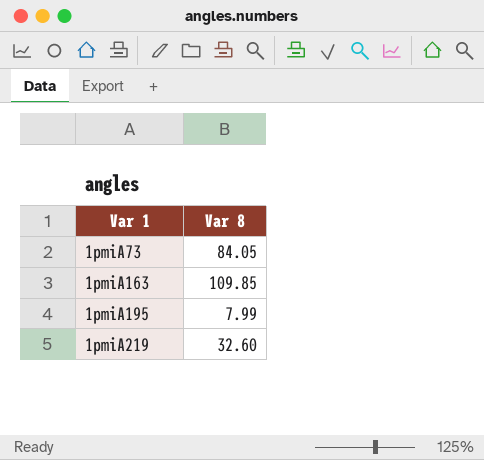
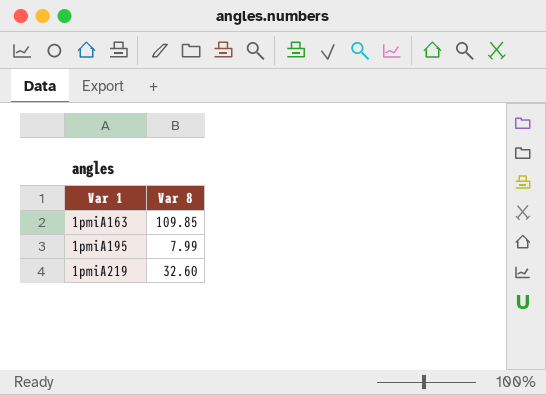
row 1pmiA73: 84.05 -> none

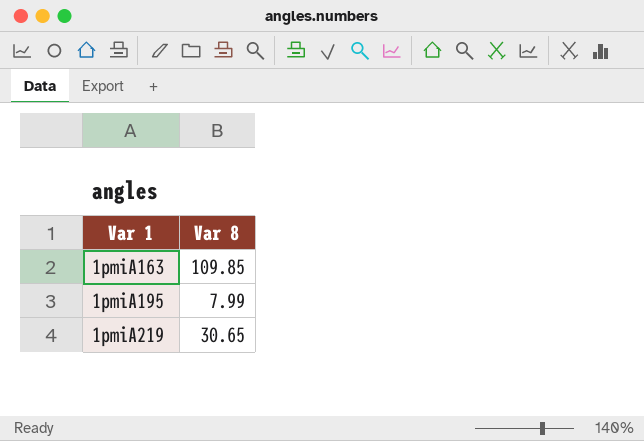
1pmiA219 | Var 8: 32.60 -> 30.65

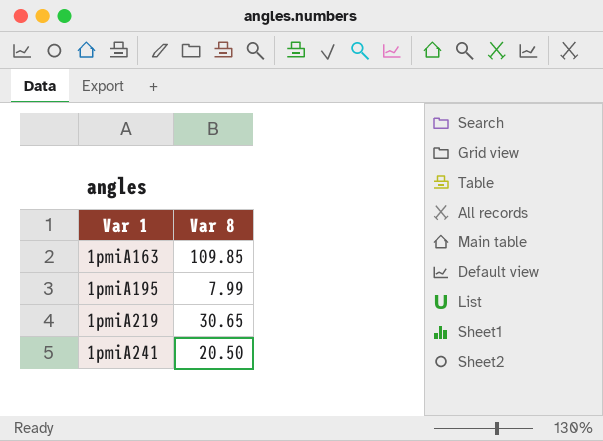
row 1pmiA241: none -> 20.50

